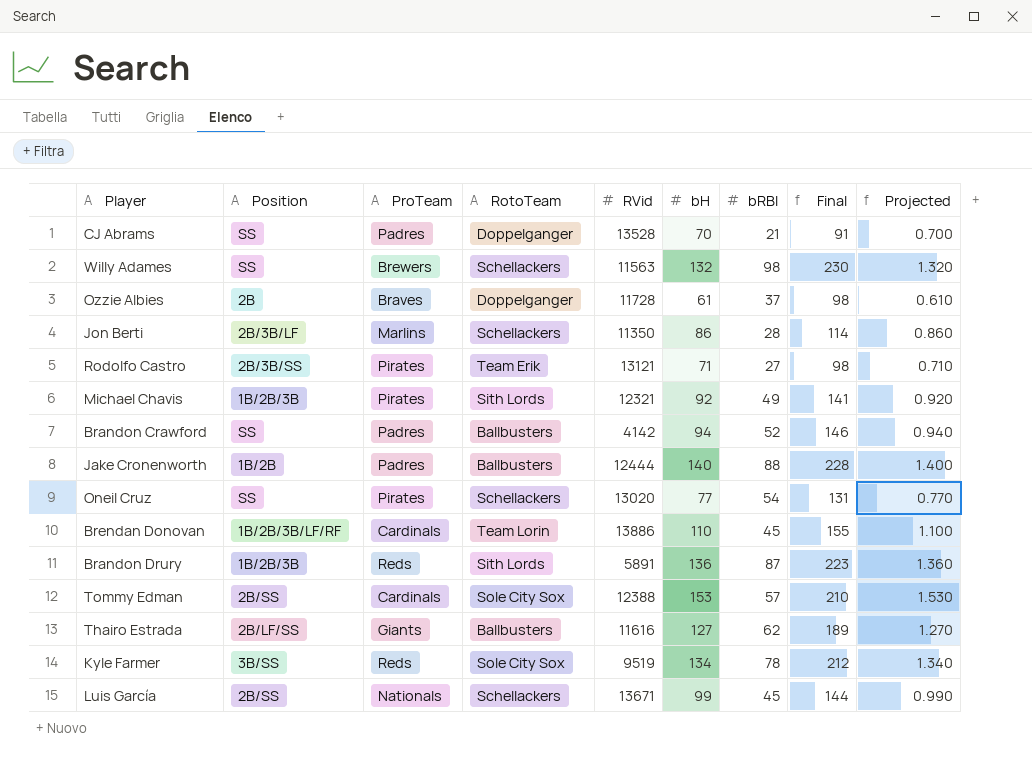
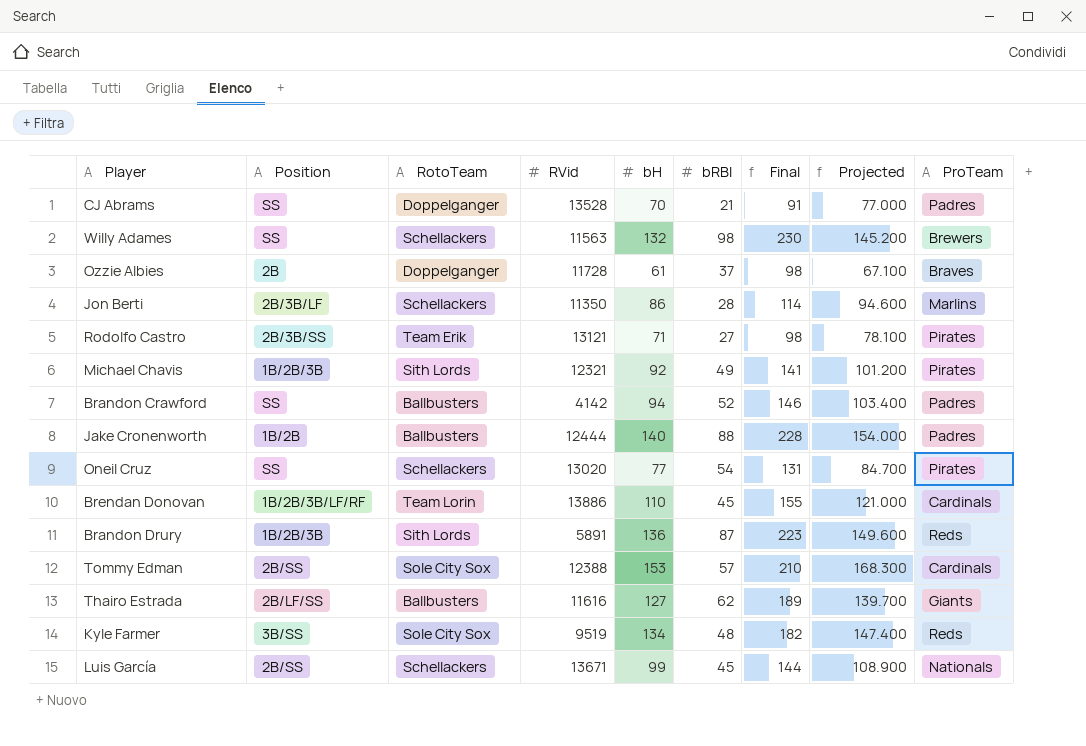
column Projected | formula: [bH] * 0.01 -> [bH] * 1.1
column ProTeam | position: 3 -> 9
Kyle Farmer | bRBI: 78 -> 48
Kyle Farmer | Final: 212 -> 182

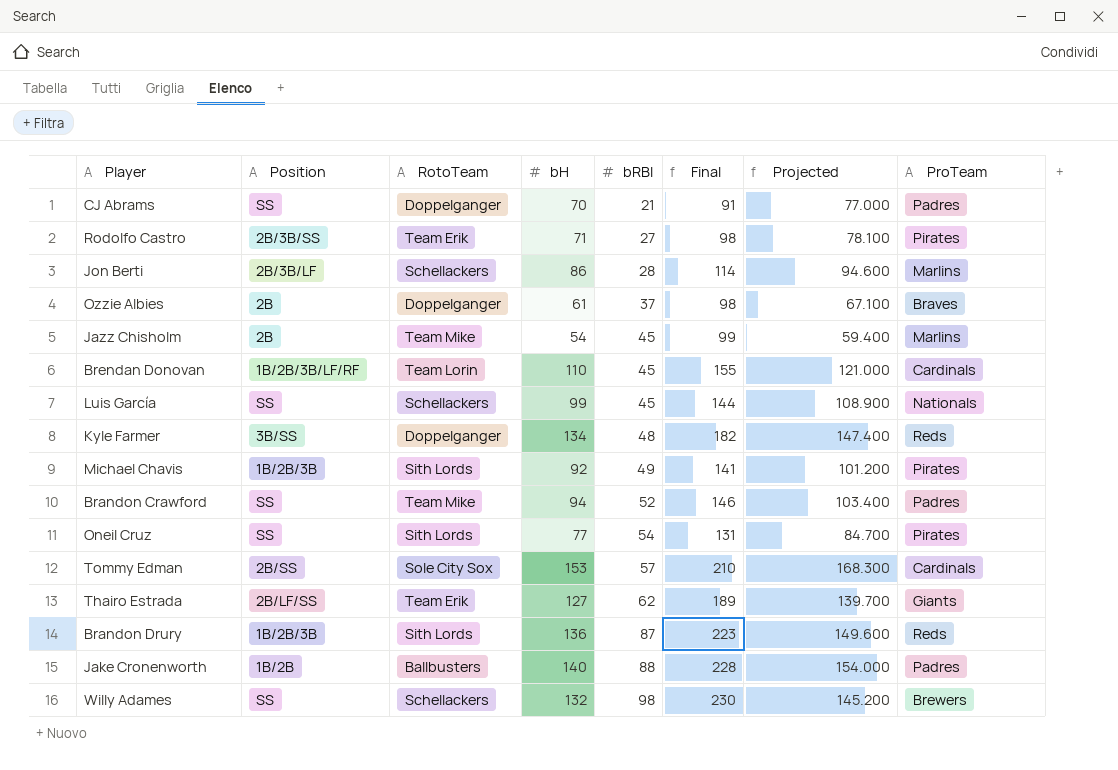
row order: none -> bRBI ascending
column RVid | position: 4 -> none
row Jazz Chisholm: none -> 2B | Team Mike | 54 | 45 | 99 | 59.400 | Marlins
Luis García | Position: 2B/SS -> SS
Kyle Farmer | RotoTeam: Sole City Sox -> Doppelganger
Brandon Crawford | RotoTeam: Ballbusters -> Team Mike
Oneil Cruz | RotoTeam: Schellackers -> Sith Lords
Thairo Estrada | RotoTeam: Ballbusters -> Team Erik

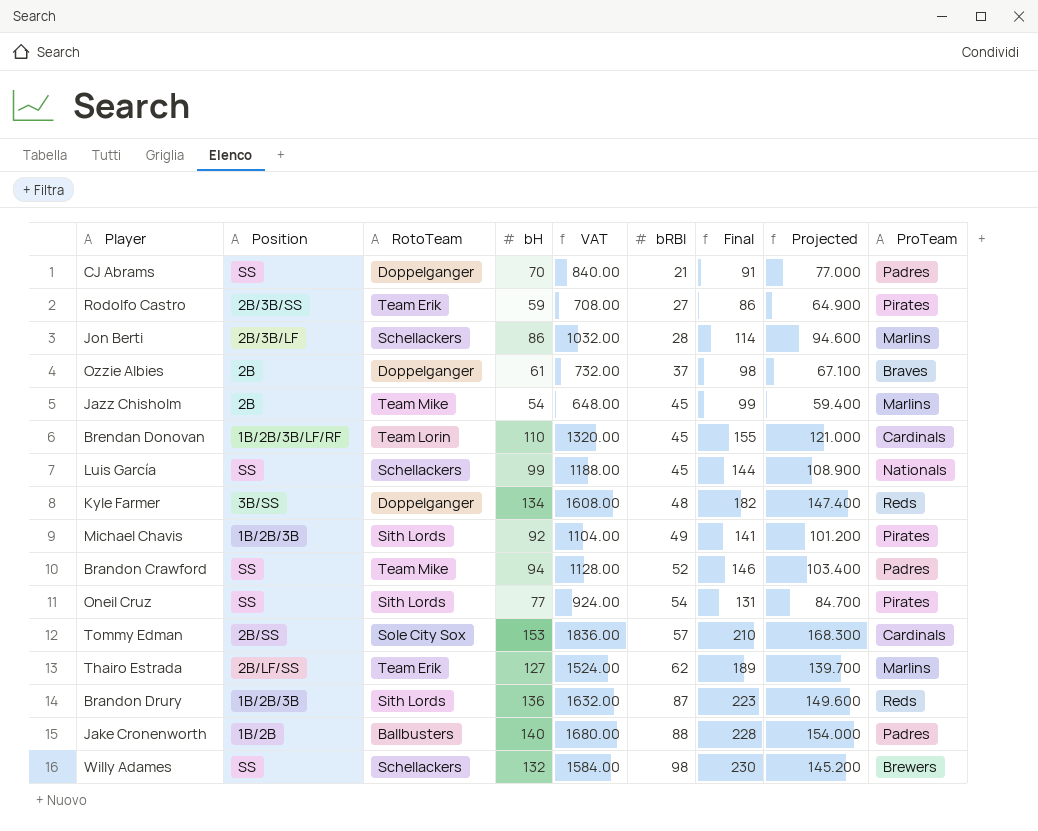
column VAT | formula: none -> [bH] * 12
Rodolfo Castro | bH: 71 -> 59
Rodolfo Castro | Final: 98 -> 86
Rodolfo Castro | Projected: 78.100 -> 64.900
Thairo Estrada | ProTeam: Giants -> Marlins

